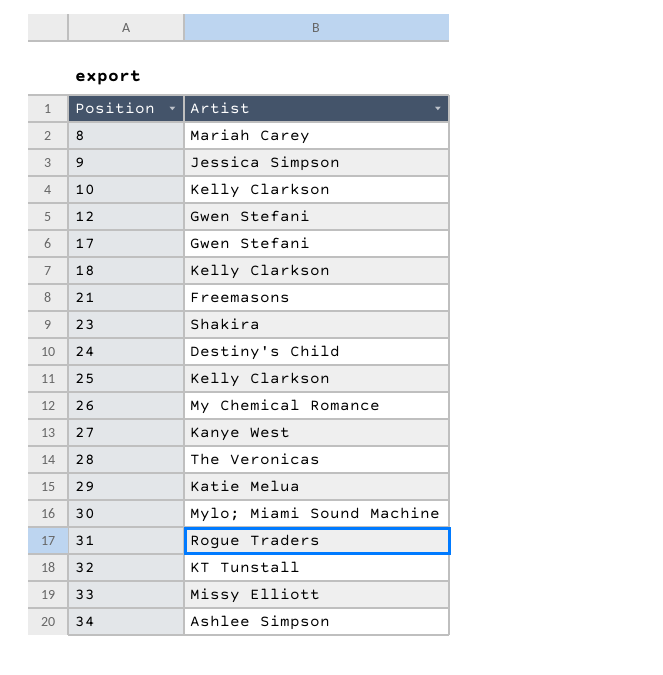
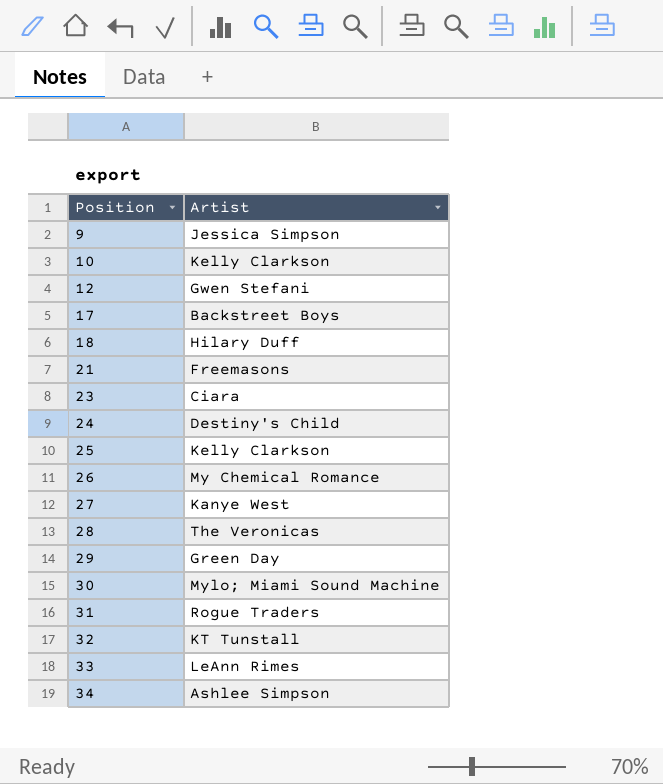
row 8: Mariah Carey -> none
17 | Artist: Gwen Stefani -> Backstreet Boys
18 | Artist: Kelly Clarkson -> Hilary Duff
23 | Artist: Shakira -> Ciara
29 | Artist: Katie Melua -> Green Day
33 | Artist: Missy Elliott -> LeAnn Rimes

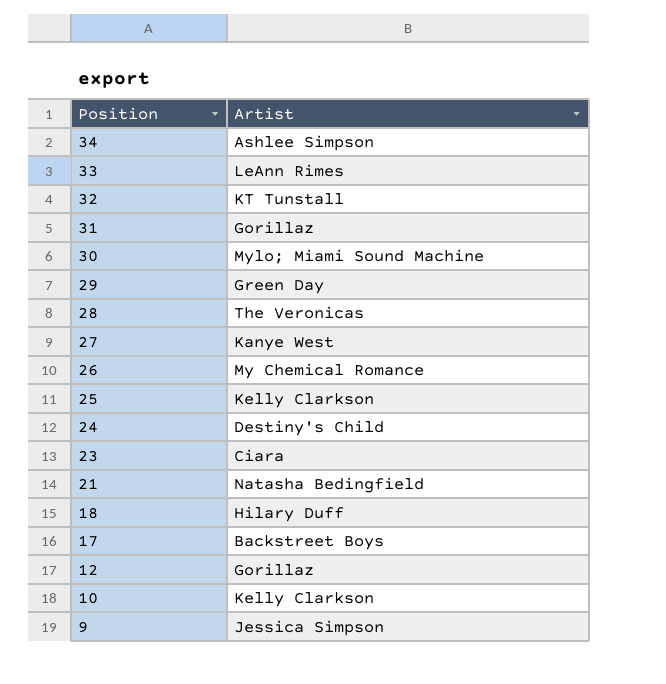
row order: Position ascending -> Position descending
31 | Artist: Rogue Traders -> Gorillaz
21 | Artist: Freemasons -> Natasha Bedingfield
12 | Artist: Gwen Stefani -> Gorillaz

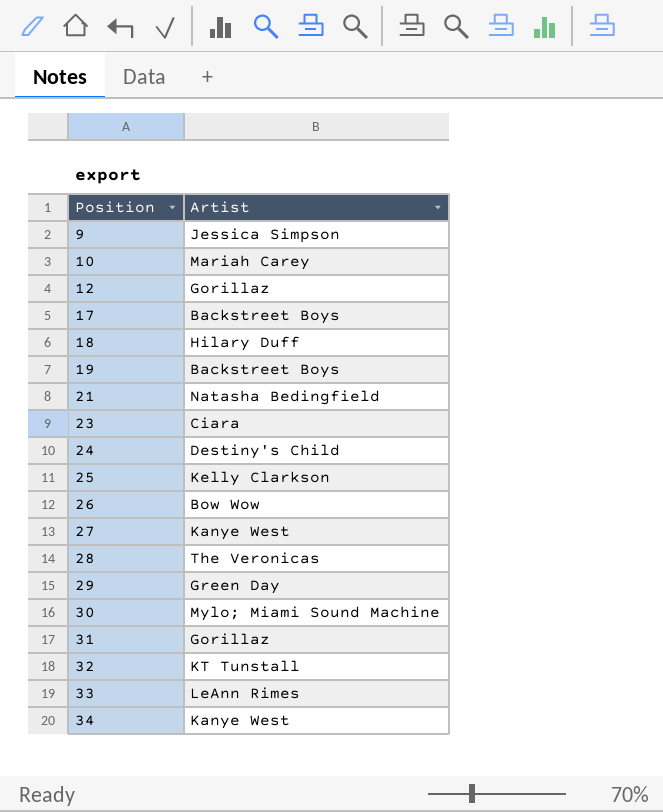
row order: Position descending -> Position ascending
10 | Artist: Kelly Clarkson -> Mariah Carey
row 19: none -> Backstreet Boys
26 | Artist: My Chemical Romance -> Bow Wow
34 | Artist: Ashlee Simpson -> Kanye West

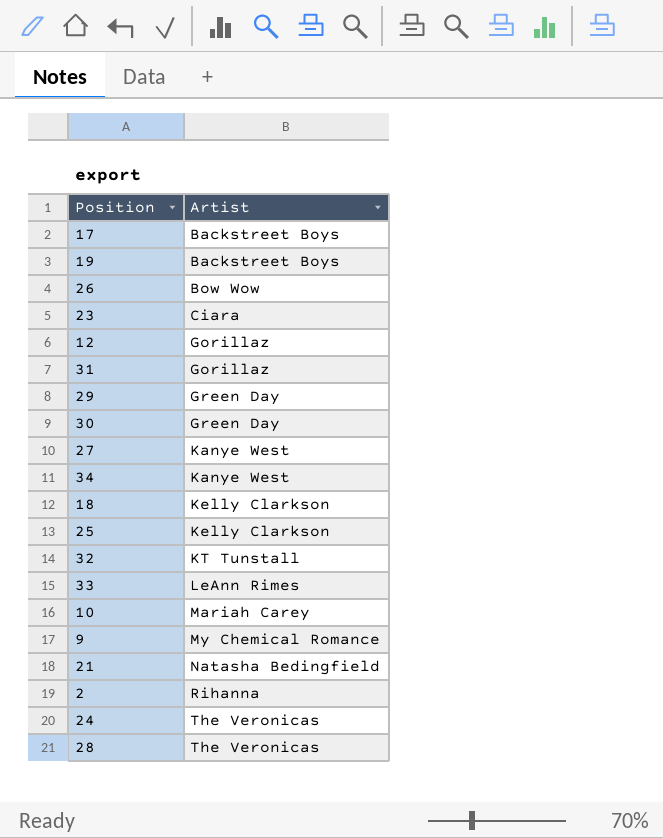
row order: Position ascending -> Artist ascending
30 | Artist: Mylo; Miami Sound Machine -> Green Day
18 | Artist: Hilary Duff -> Kelly Clarkson
9 | Artist: Jessica Simpson -> My Chemical Romance
row 2: none -> Rihanna
24 | Artist: Destiny's Child -> The Veronicas

